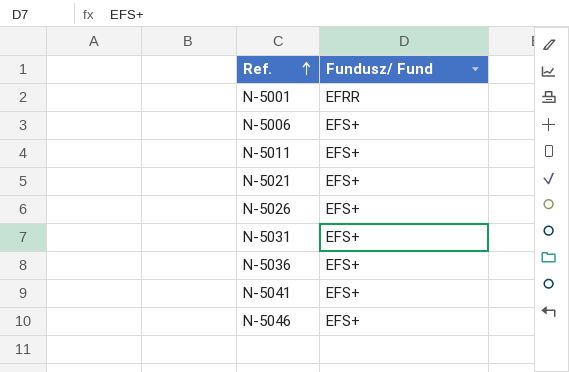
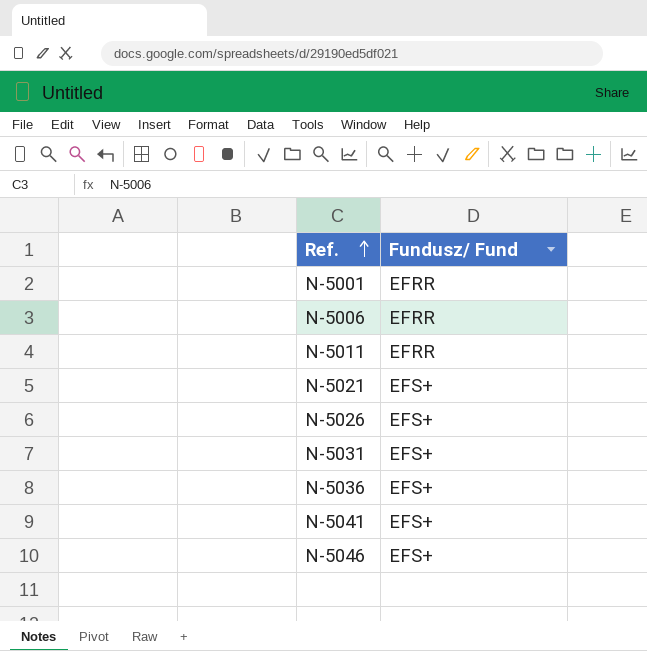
N-5006 | Fundusz/ Fund: EFS+ -> EFRR
N-5011 | Fundusz/ Fund: EFS+ -> EFRR

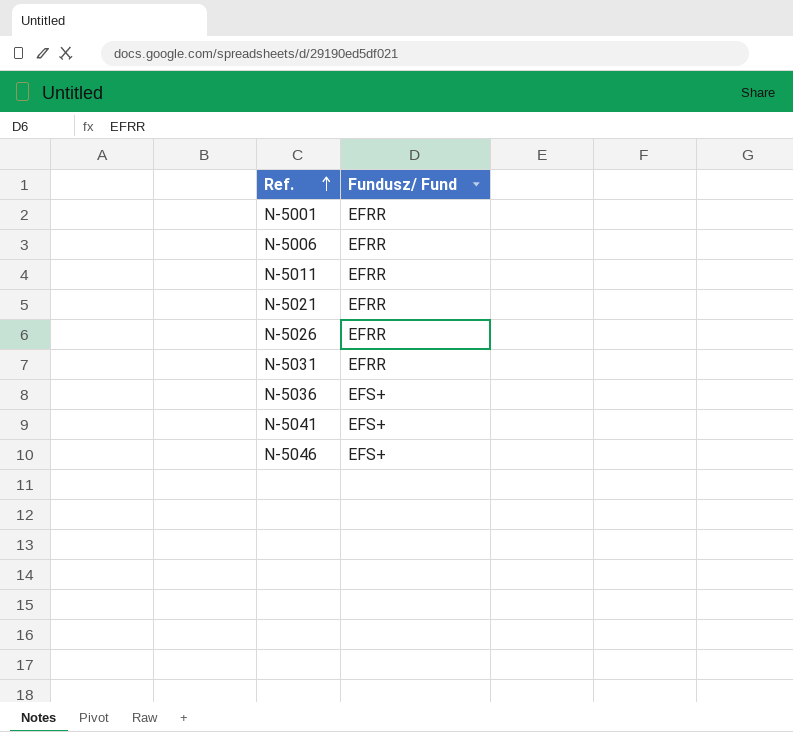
N-5021 | Fundusz/ Fund: EFS+ -> EFRR
N-5026 | Fundusz/ Fund: EFS+ -> EFRR
N-5031 | Fundusz/ Fund: EFS+ -> EFRR

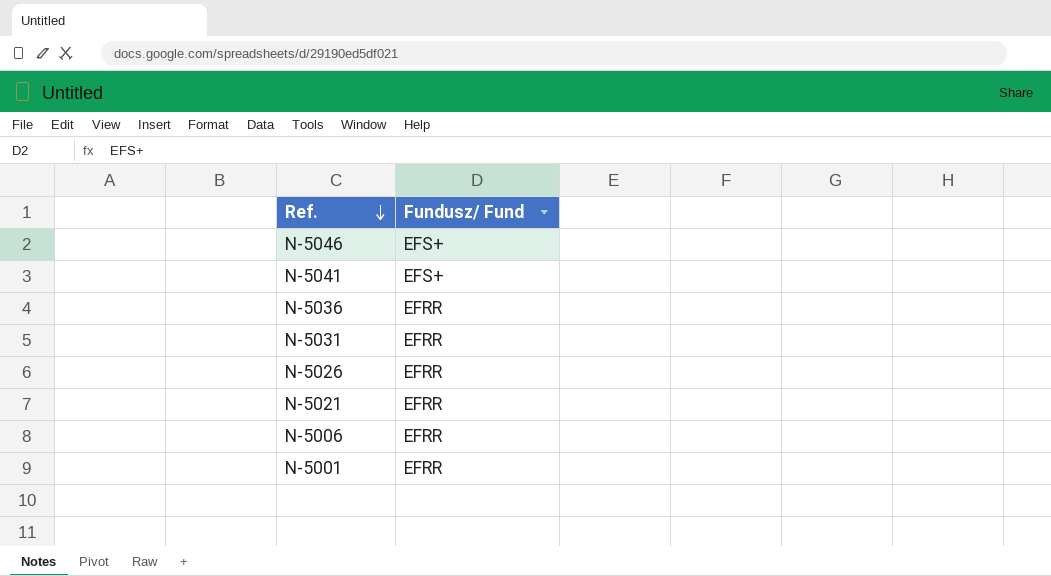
row order: Ref. ascending -> Ref. descending
row N-5011: EFRR -> none
N-5036 | Fundusz/ Fund: EFS+ -> EFRR

